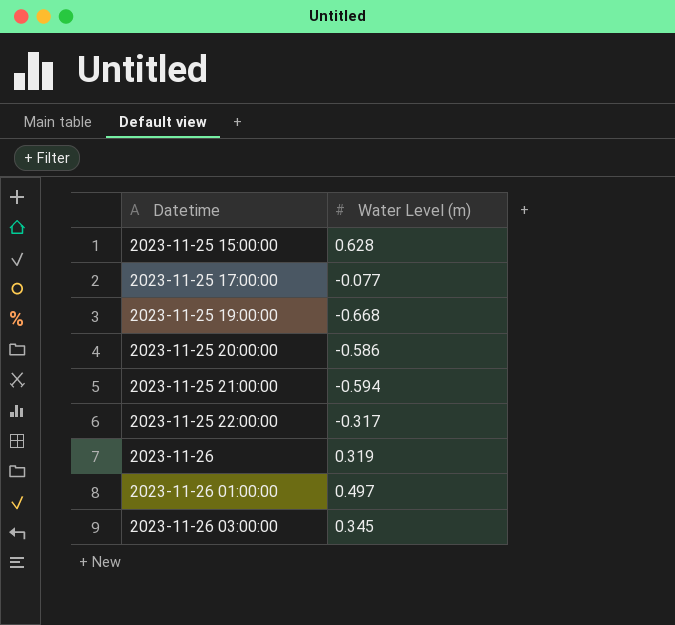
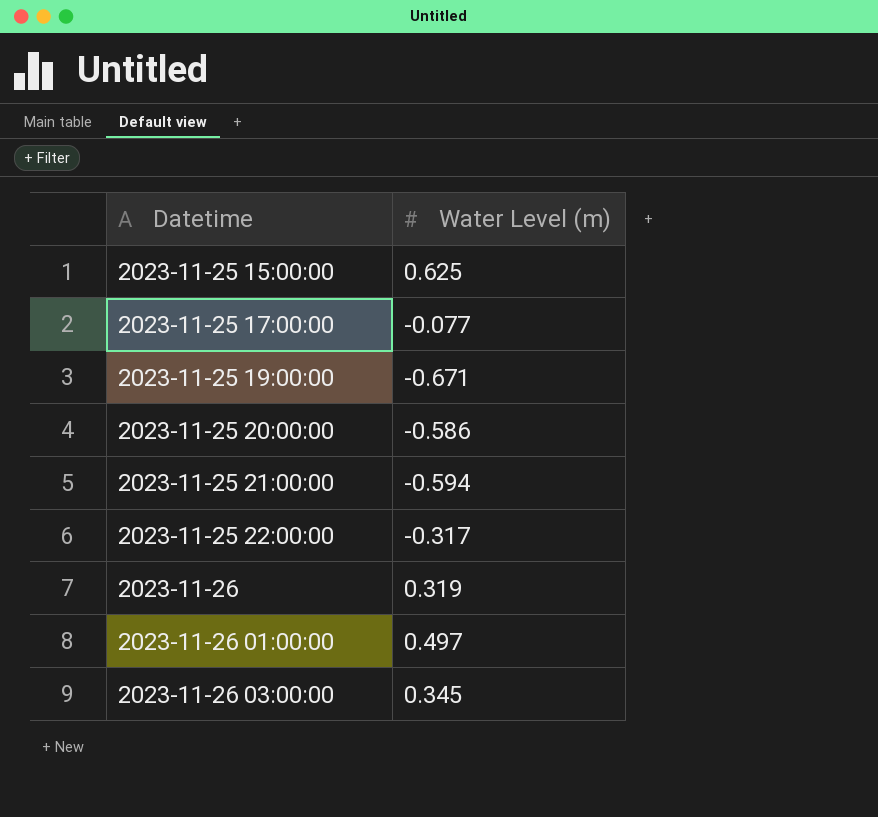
2023-11-25 15:00:00 | Water Level (m): 0.628 -> 0.625
2023-11-25 19:00:00 | Water Level (m): -0.668 -> -0.671

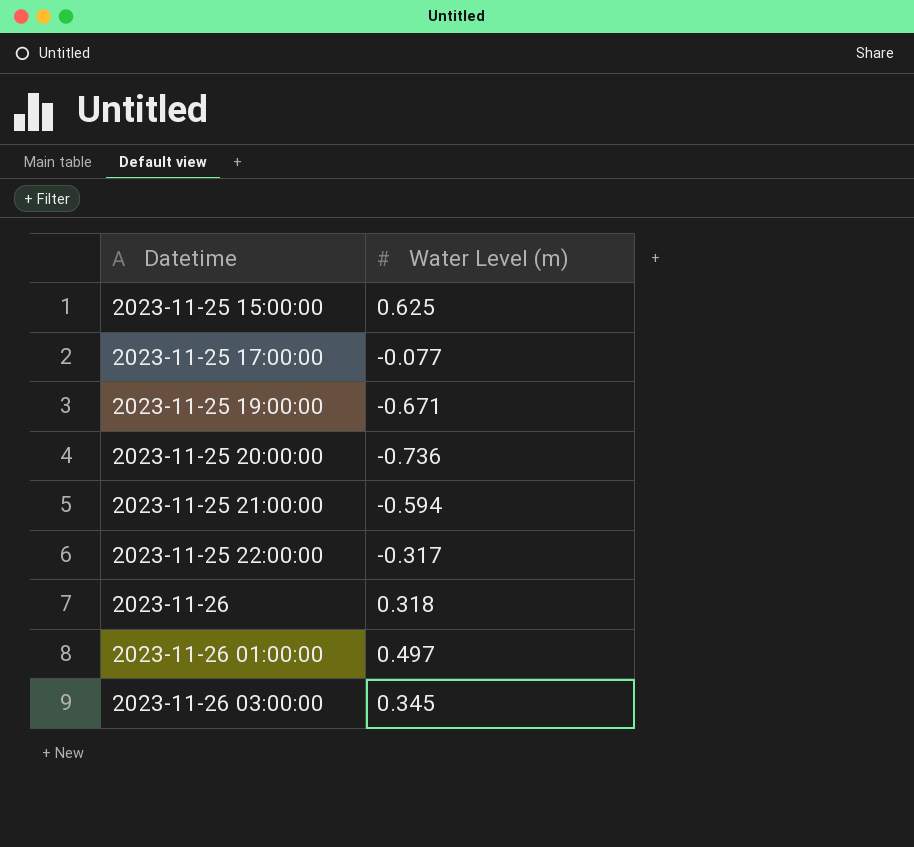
2023-11-25 20:00:00 | Water Level (m): -0.586 -> -0.736
2023-11-26 | Water Level (m): 0.319 -> 0.318

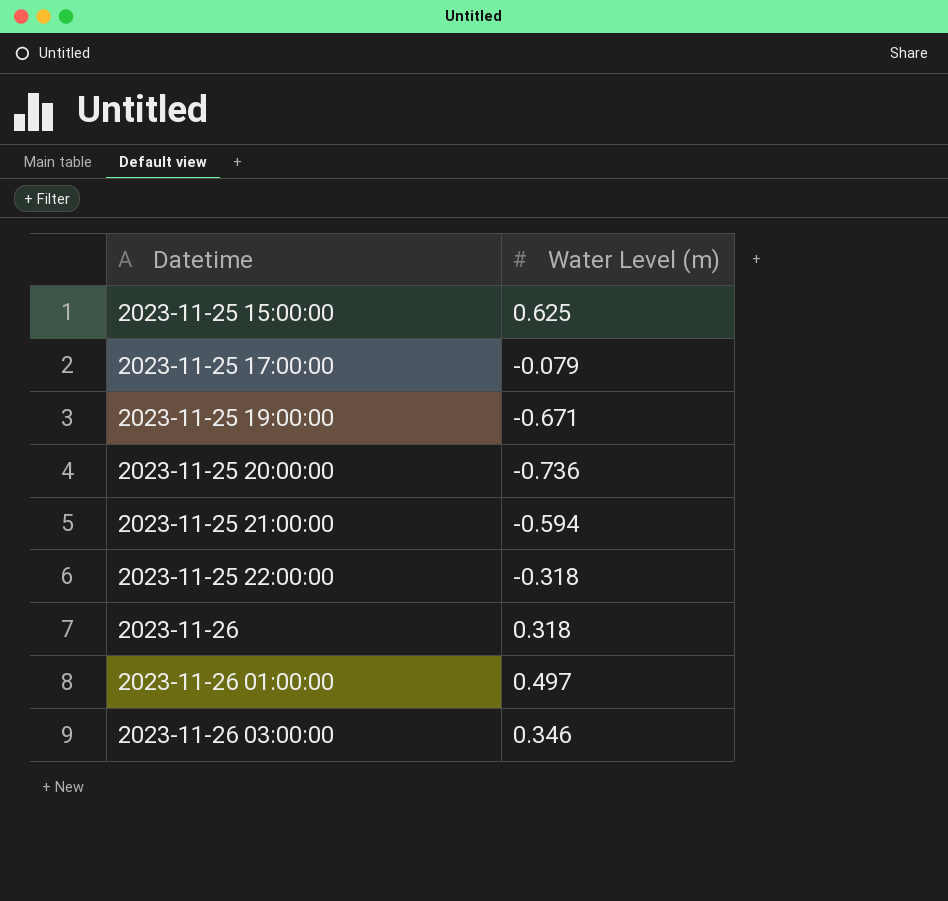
2023-11-25 17:00:00 | Water Level (m): -0.077 -> -0.079
2023-11-25 22:00:00 | Water Level (m): -0.317 -> -0.318
2023-11-26 03:00:00 | Water Level (m): 0.345 -> 0.346

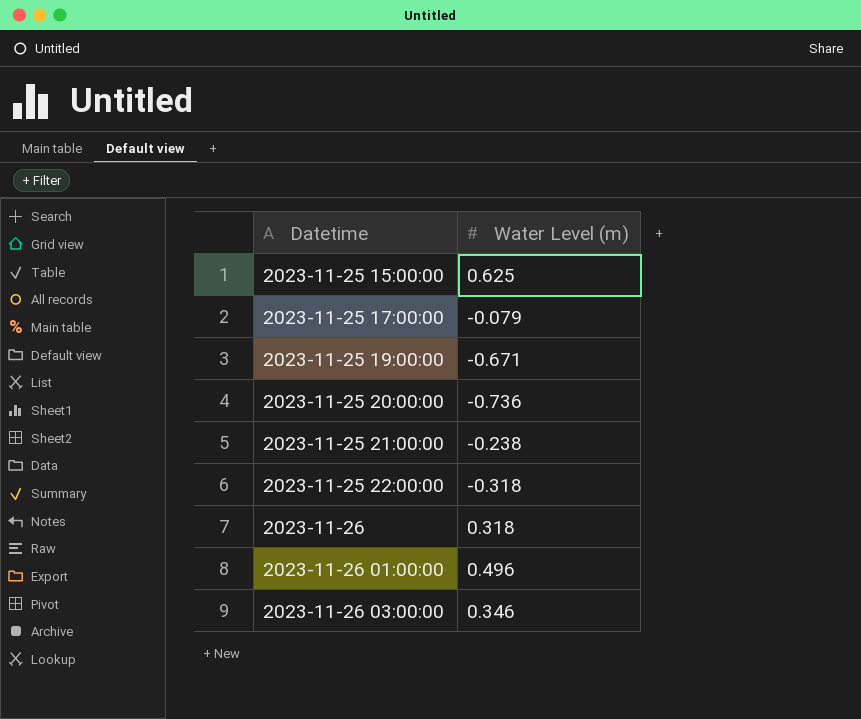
2023-11-25 21:00:00 | Water Level (m): -0.594 -> -0.238
2023-11-26 01:00:00 | Water Level (m): 0.497 -> 0.496

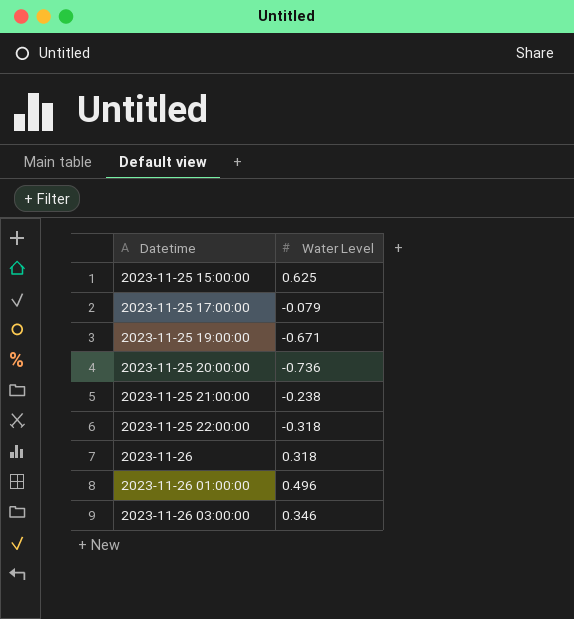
column name: Water Level (m) -> Water Level

